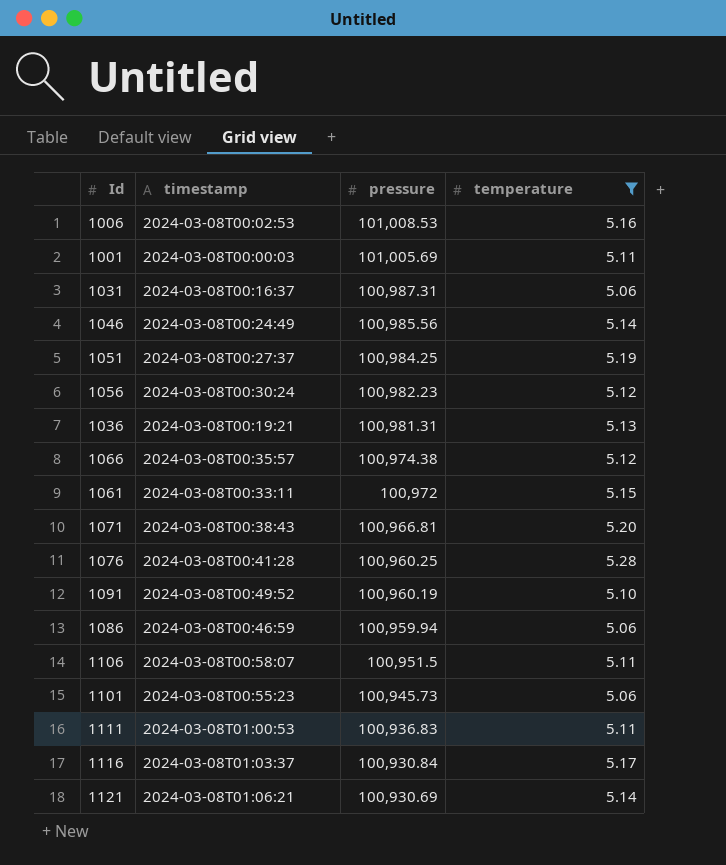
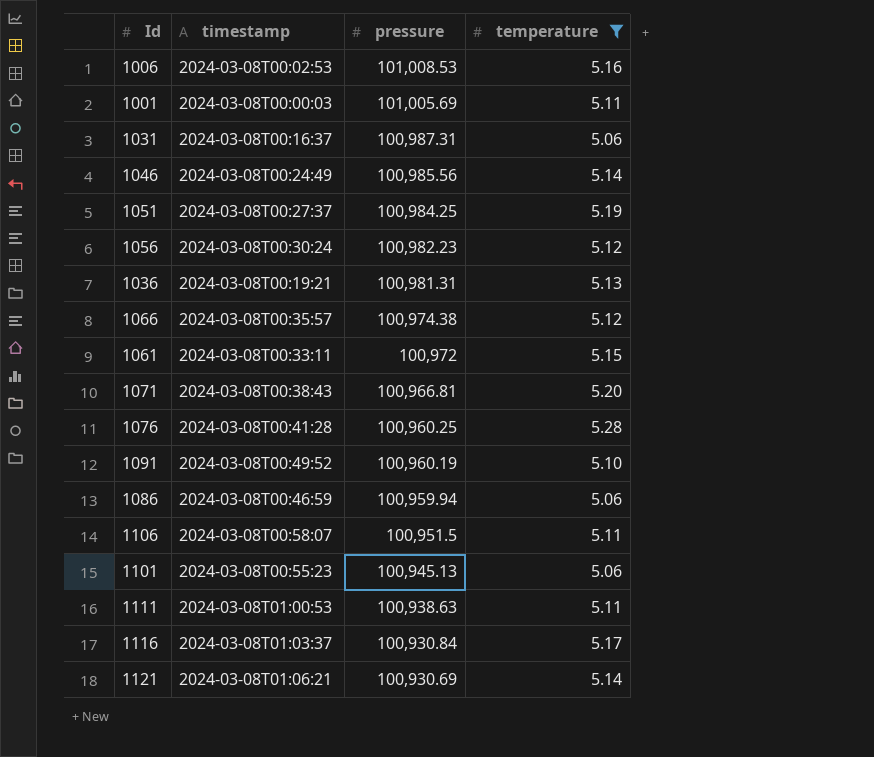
1101 | pressure: 100,945.73 -> 100,945.13
1111 | pressure: 100,936.83 -> 100,938.63

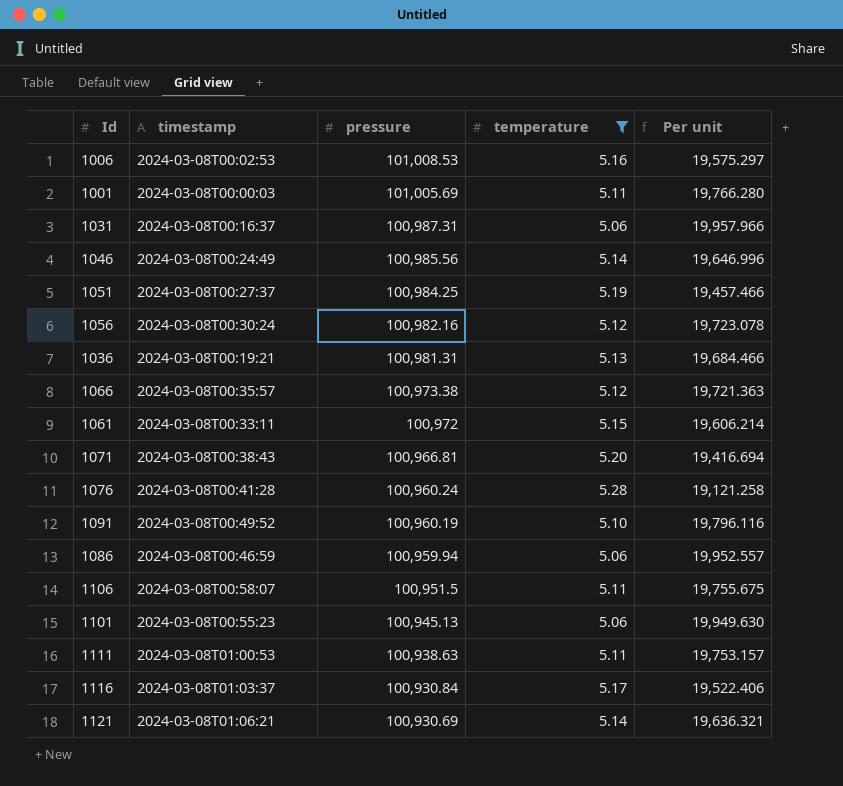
column Per unit | formula: none -> [pressure] / [temperature]
1056 | pressure: 100,982.23 -> 100,982.16
1066 | pressure: 100,974.38 -> 100,973.38
1076 | pressure: 100,960.25 -> 100,960.24

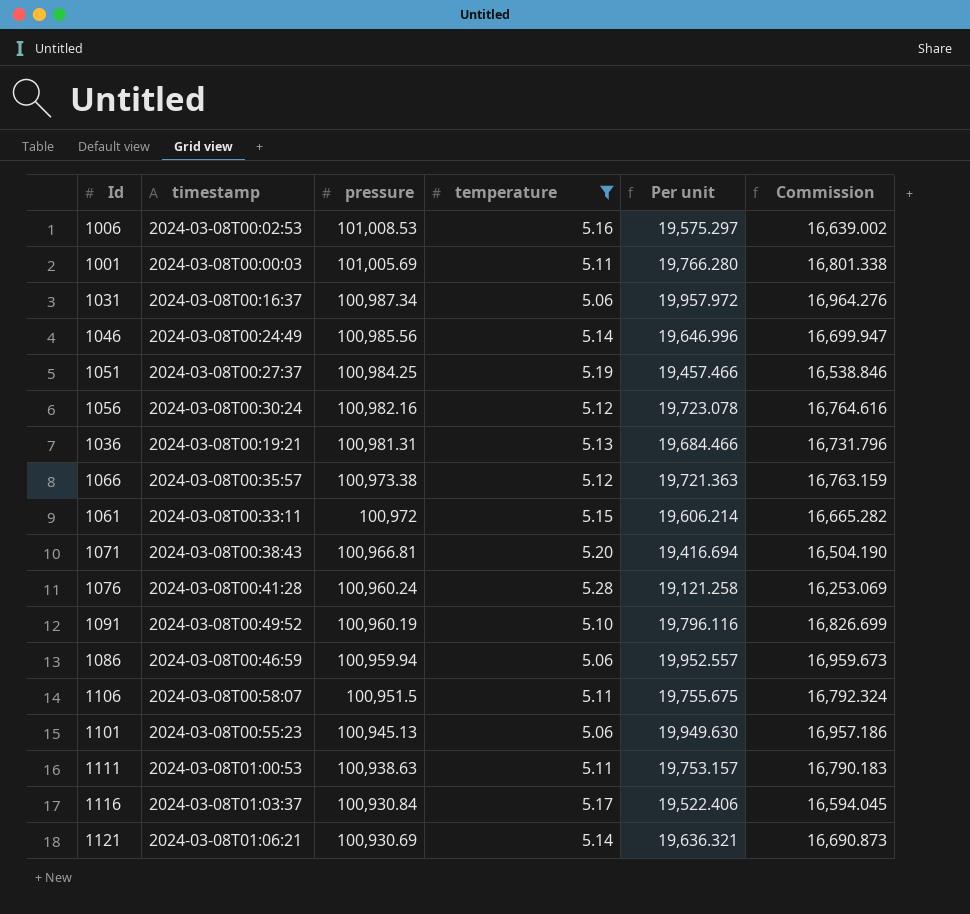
column Commission | formula: none -> [Per unit] * 0.85
1031 | pressure: 100,987.31 -> 100,987.34
1031 | Per unit: 19,957.966 -> 19,957.972

